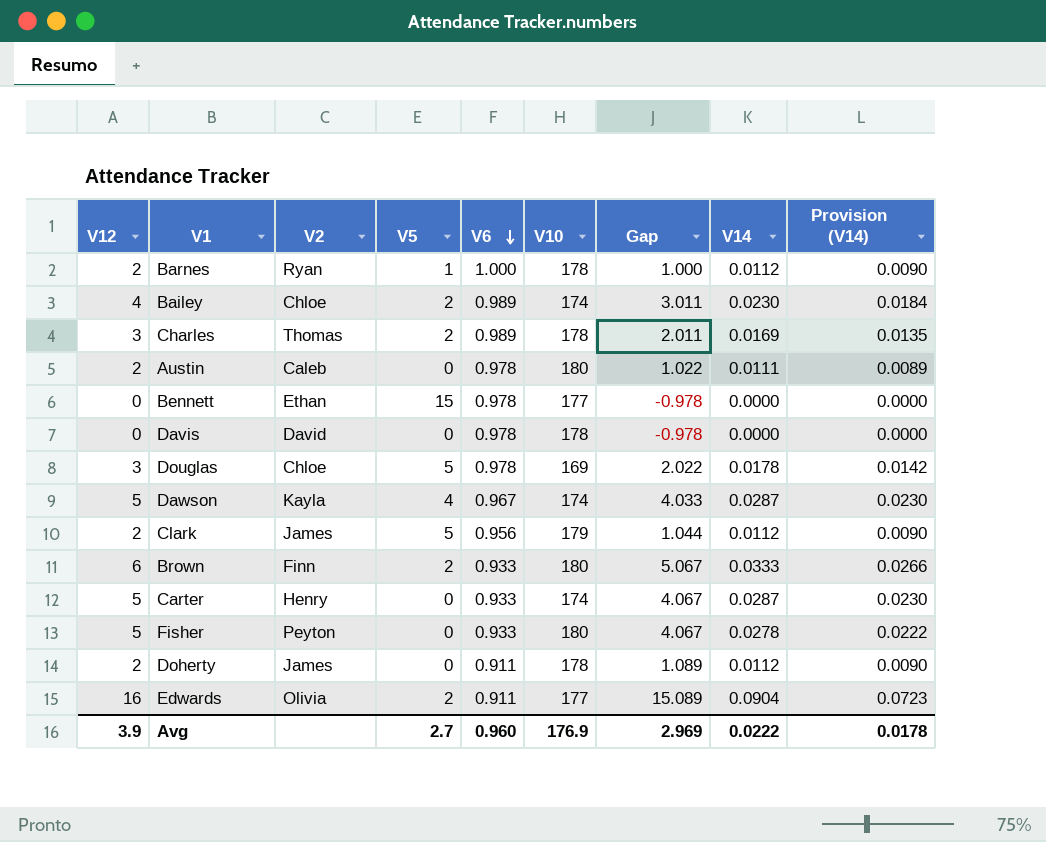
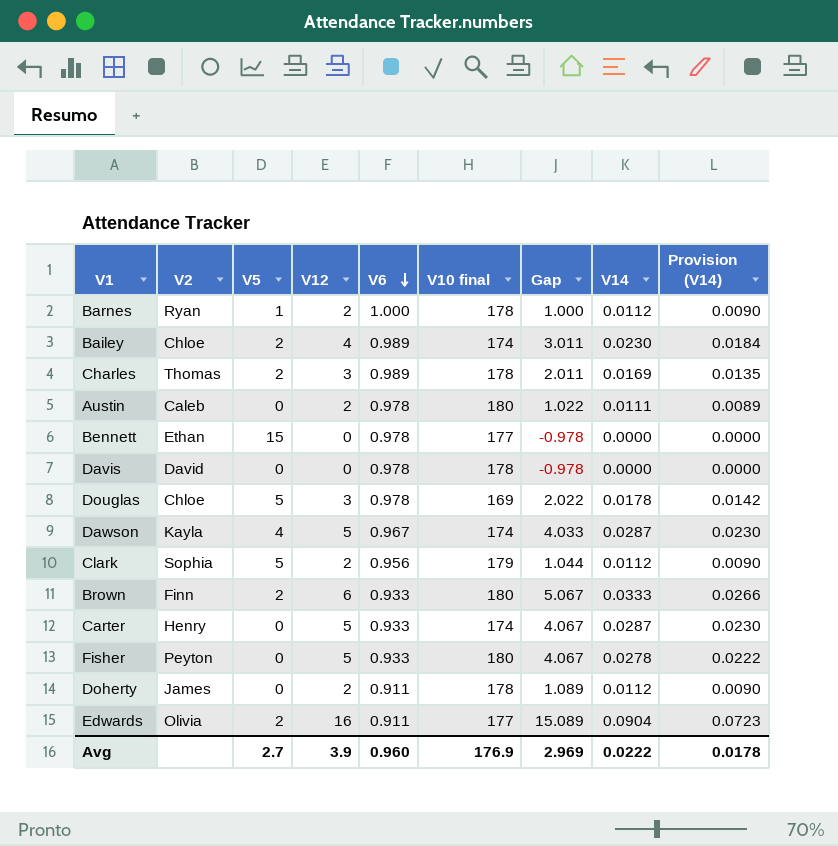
column V12 | position: 1 -> 4
column name: V10 -> V10 final
Clark | V2: James -> Sophia

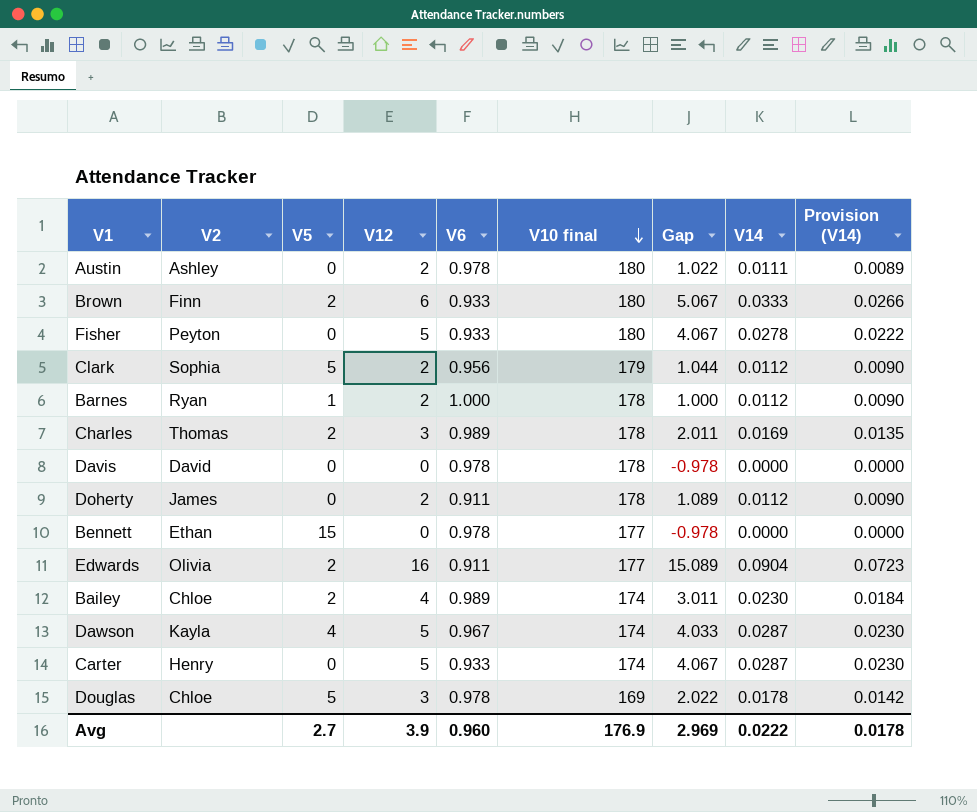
row order: V6 descending -> V10 final descending
Austin | V2: Caleb -> Ashley

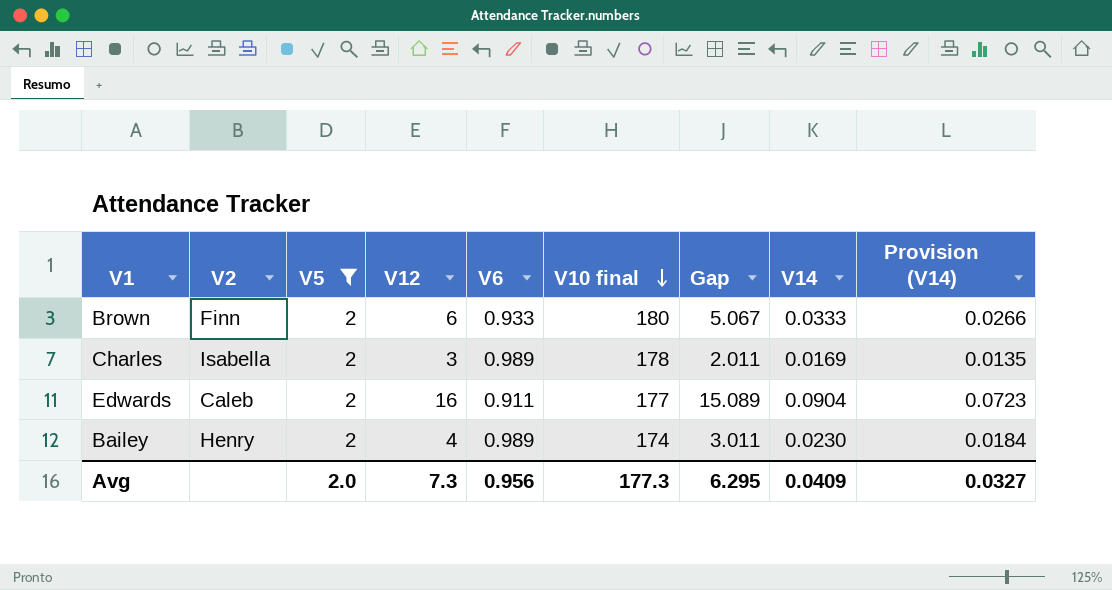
filter: none -> V5 = 2
Charles | V2: Thomas -> Isabella
Edwards | V2: Olivia -> Caleb
Bailey | V2: Chloe -> Henry
Avg | V5: 2.7 -> 2.0
Avg | V12: 3.9 -> 7.3
Avg | V6: 0.960 -> 0.956
Avg | V10 final: 176.9 -> 177.3
Avg | Gap: 2.969 -> 6.295
Avg | V14: 0.0222 -> 0.0409
Avg | Provision (V14): 0.0178 -> 0.0327

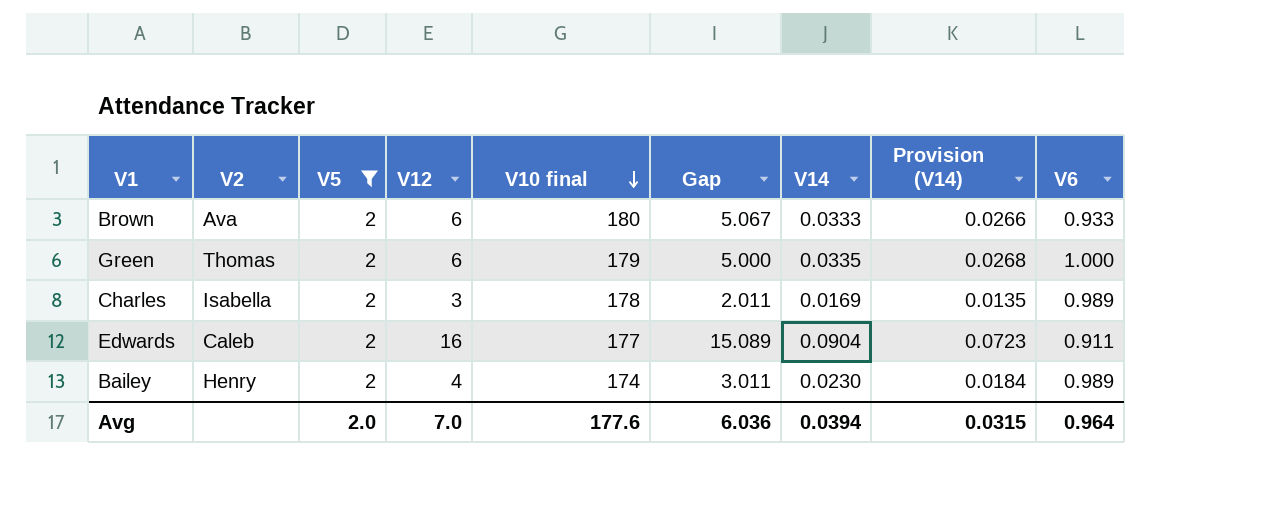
column V6 | position: 5 -> 9
Brown | V2: Finn -> Ava
row Green: none -> Thomas | 2 | 6 | 179 | 5.000 | 0.0335 | 0.0268 | 1.000
Avg | V12: 7.3 -> 7.0
Avg | V10 final: 177.3 -> 177.6
Avg | Gap: 6.295 -> 6.036
Avg | V14: 0.0409 -> 0.0394
Avg | Provision (V14): 0.0327 -> 0.0315
Avg | V6: 0.956 -> 0.964

